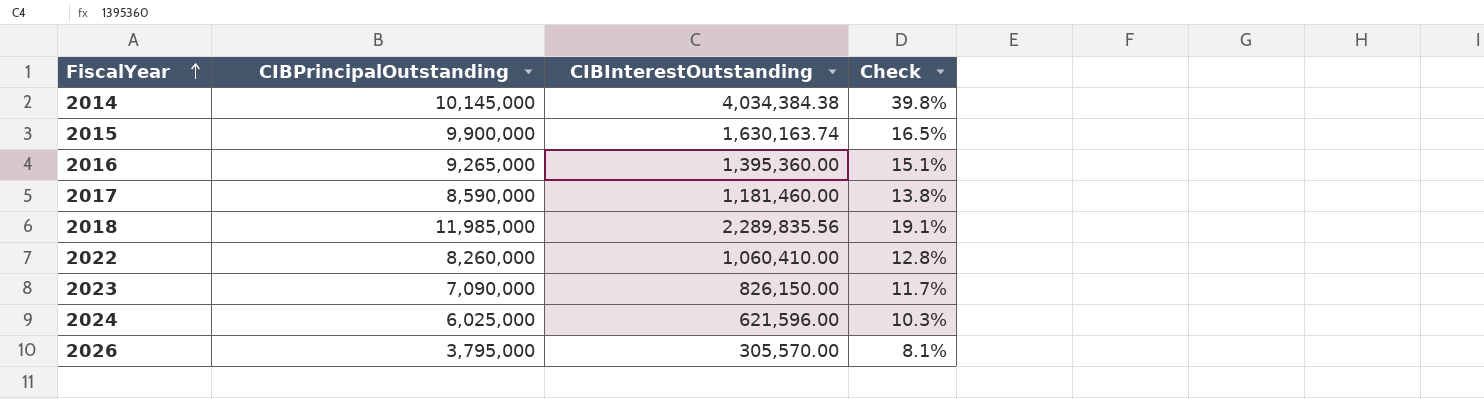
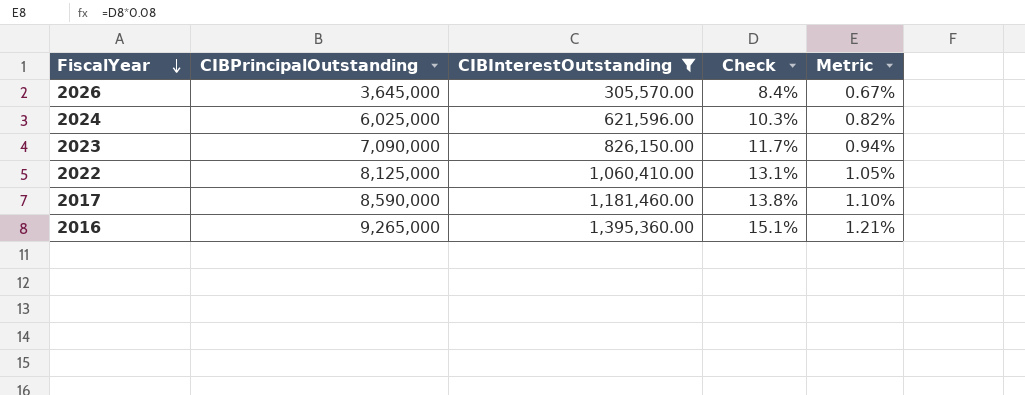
filter: none -> CIBInterestOutstanding <= 1,395,360.00
row order: FiscalYear ascending -> FiscalYear descending
column Metric | formula: none -> [Check] * 0.08
2026 | CIBPrincipalOutstanding: 3,795,000 -> 3,645,000
2026 | Check: 8.1% -> 8.4%
2022 | CIBPrincipalOutstanding: 8,260,000 -> 8,125,000
2022 | Check: 12.8% -> 13.1%

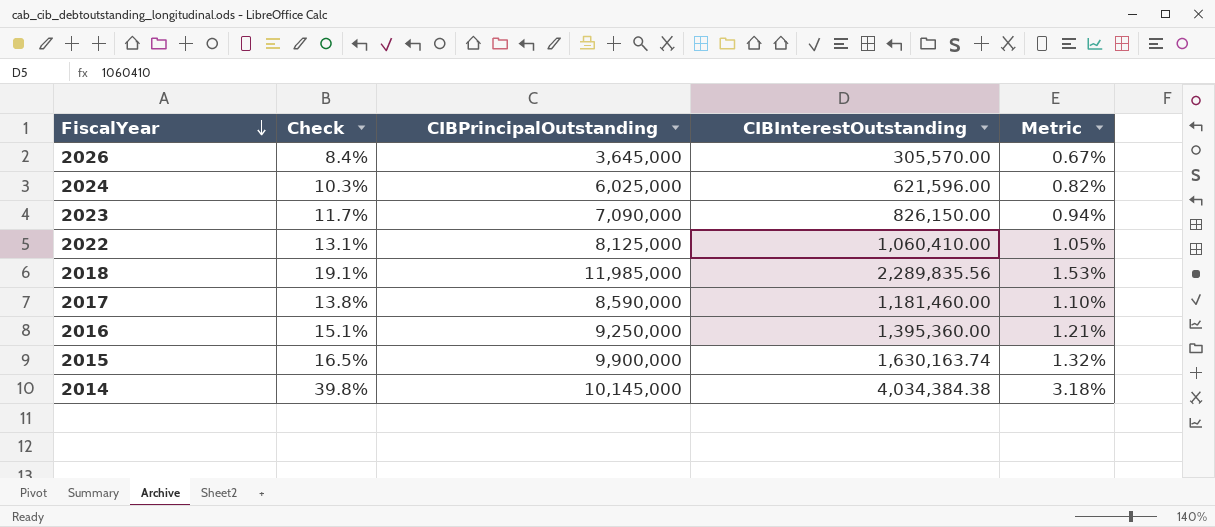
filter: CIBInterestOutstanding <= 1,395,360.00 -> none
column Check | position: 4 -> 2
2016 | CIBPrincipalOutstanding: 9,265,000 -> 9,250,000

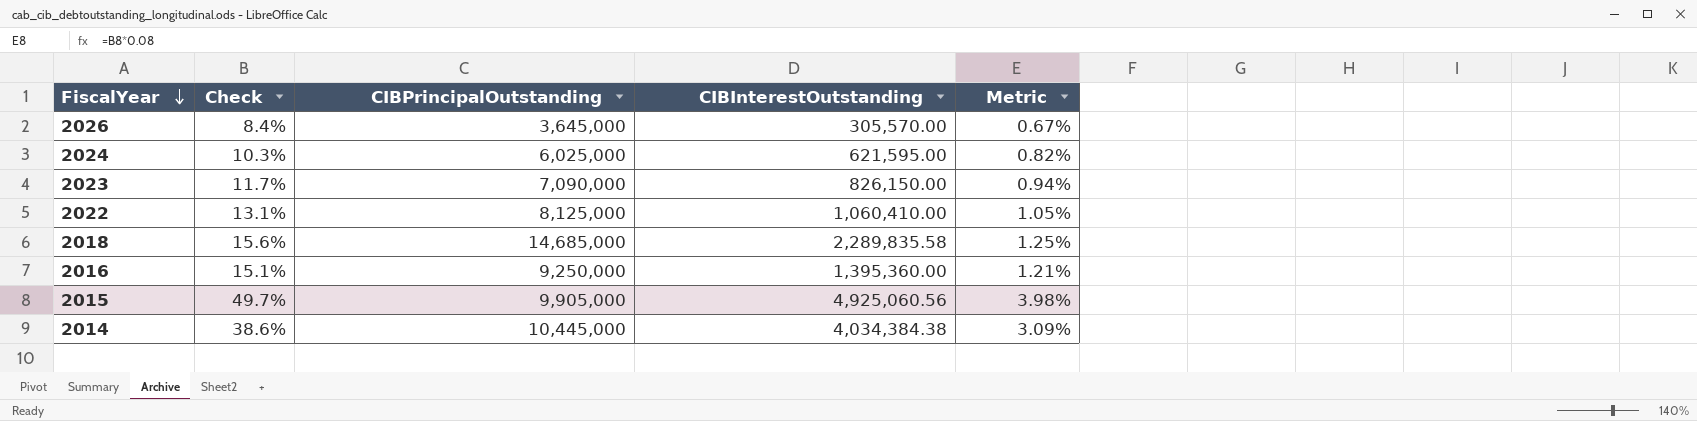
row 2017: 13.8% | 8,590,000 | 1,181,460.00 | 1.10% -> none
2024 | CIBInterestOutstanding: 621,596.00 -> 621,595.00
2018 | Check: 19.1% -> 15.6%
2018 | CIBPrincipalOutstanding: 11,985,000 -> 14,685,000
2018 | CIBInterestOutstanding: 2,289,835.56 -> 2,289,835.58
2018 | Metric: 1.53% -> 1.25%
2015 | Check: 16.5% -> 49.7%
2015 | CIBPrincipalOutstanding: 9,900,000 -> 9,905,000
2015 | CIBInterestOutstanding: 1,630,163.74 -> 4,925,060.56
2015 | Metric: 1.32% -> 3.98%
2014 | Check: 39.8% -> 38.6%
2014 | CIBPrincipalOutstanding: 10,145,000 -> 10,445,000
2014 | Metric: 3.18% -> 3.09%

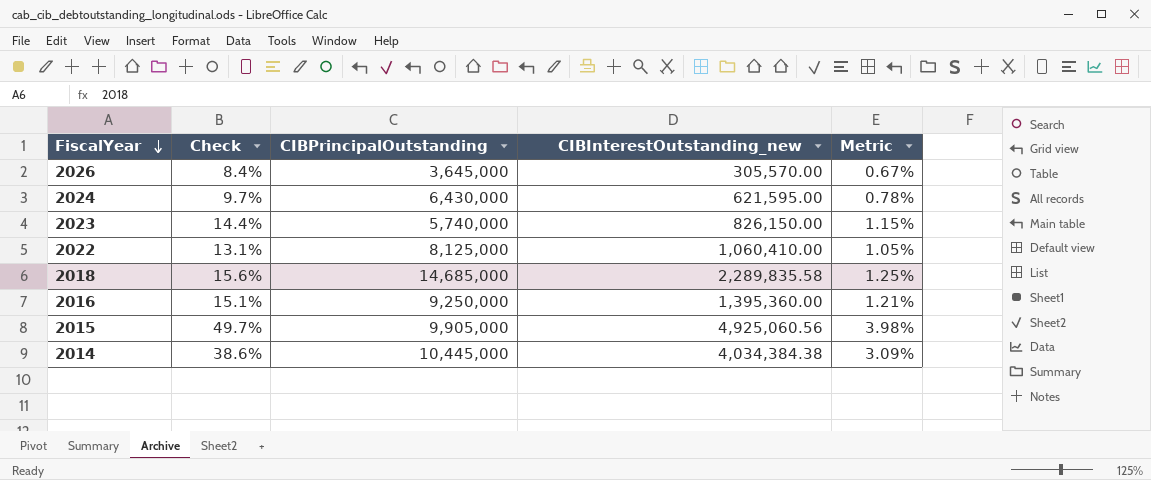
column name: CIBInterestOutstanding -> CIBInterestOutstanding_new
2024 | Check: 10.3% -> 9.7%
2024 | CIBPrincipalOutstanding: 6,025,000 -> 6,430,000
2024 | Metric: 0.82% -> 0.78%
2023 | Check: 11.7% -> 14.4%
2023 | CIBPrincipalOutstanding: 7,090,000 -> 5,740,000
2023 | Metric: 0.94% -> 1.15%

